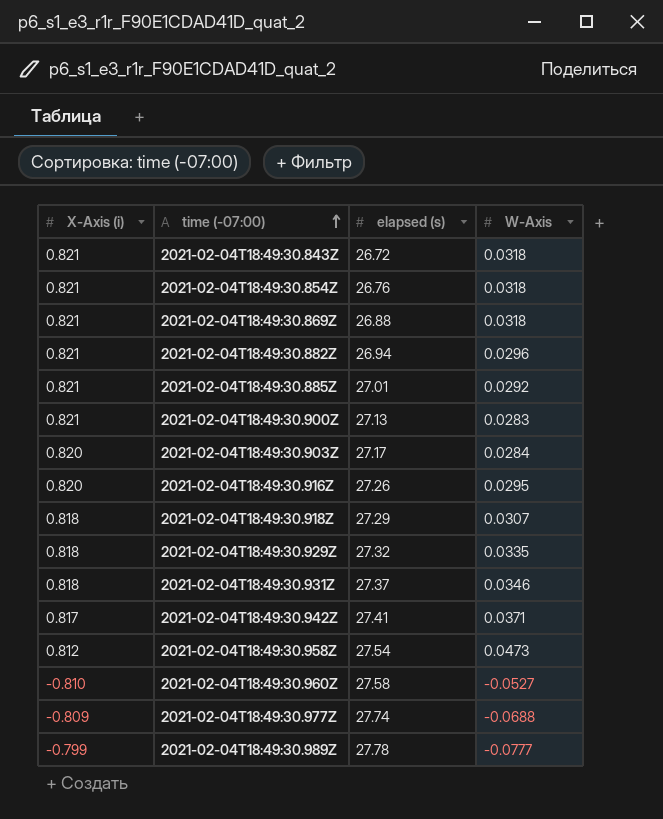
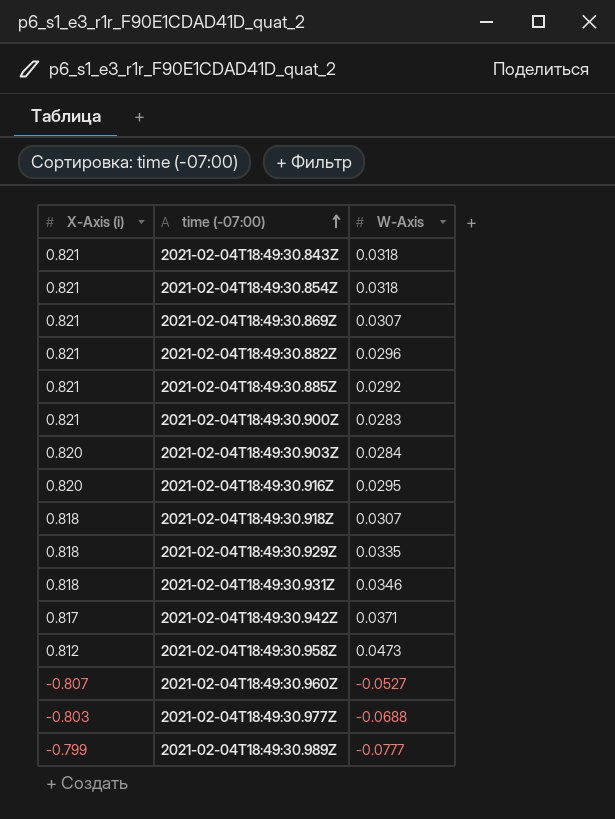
column elapsed (s) | position: 3 -> none
2021-02-04T18:49:30.869Z | W-Axis: 0.0318 -> 0.0307
2021-02-04T18:49:30.960Z | X-Axis (i): -0.810 -> -0.807
2021-02-04T18:49:30.977Z | X-Axis (i): -0.809 -> -0.803

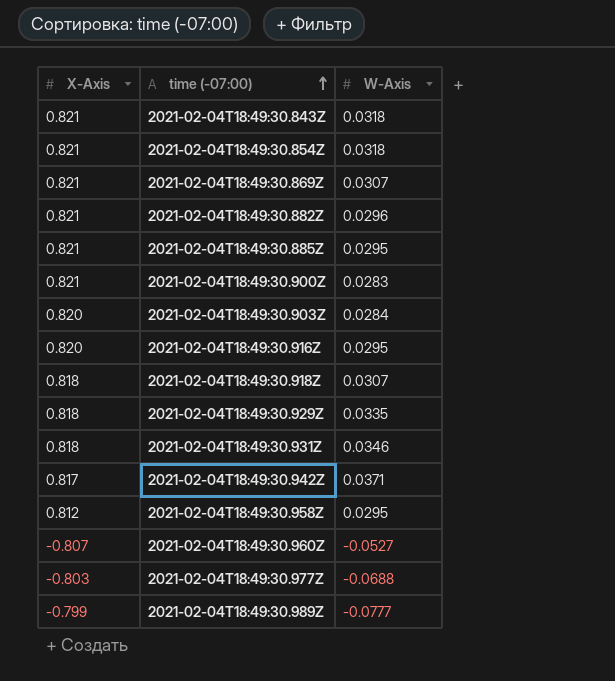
column name: X-Axis (i) -> X-Axis
2021-02-04T18:49:30.885Z | W-Axis: 0.0292 -> 0.0295
2021-02-04T18:49:30.958Z | W-Axis: 0.0473 -> 0.0295

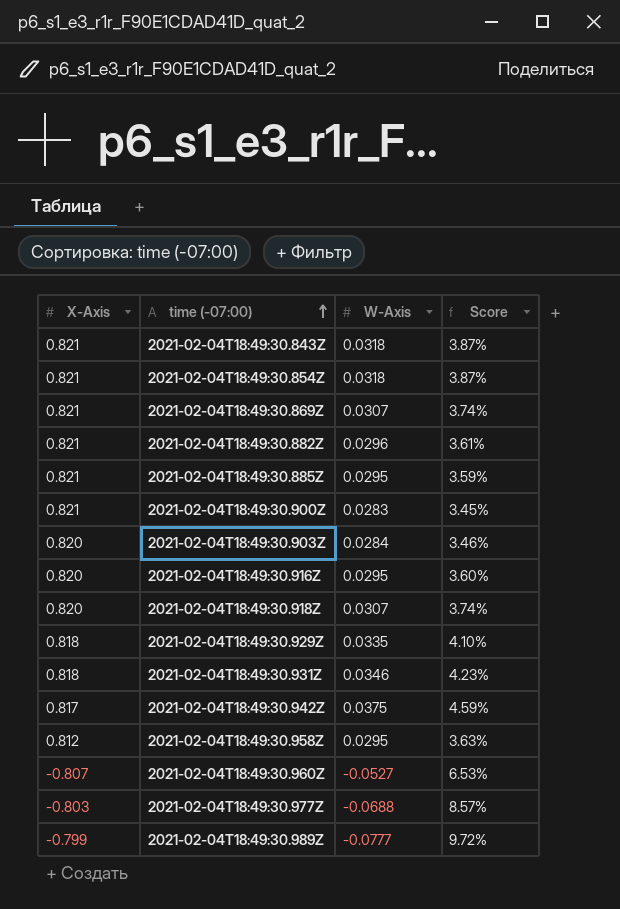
column Score | formula: none -> [W-Axis] / [X-Axis]
2021-02-04T18:49:30.918Z | X-Axis: 0.818 -> 0.820
2021-02-04T18:49:30.942Z | W-Axis: 0.0371 -> 0.0375

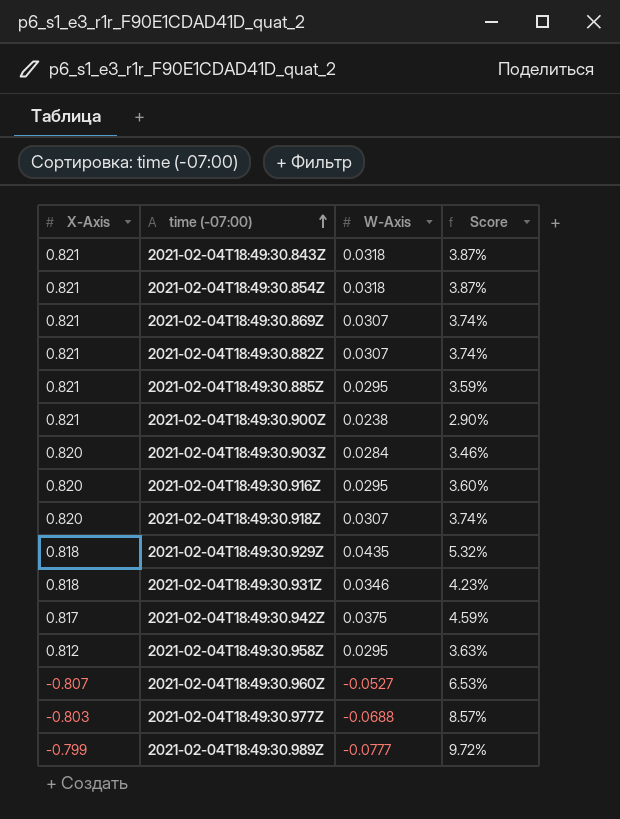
2021-02-04T18:49:30.882Z | W-Axis: 0.0296 -> 0.0307
2021-02-04T18:49:30.882Z | Score: 3.61% -> 3.74%
2021-02-04T18:49:30.900Z | W-Axis: 0.0283 -> 0.0238
2021-02-04T18:49:30.900Z | Score: 3.45% -> 2.90%
2021-02-04T18:49:30.929Z | W-Axis: 0.0335 -> 0.0435
2021-02-04T18:49:30.929Z | Score: 4.10% -> 5.32%

